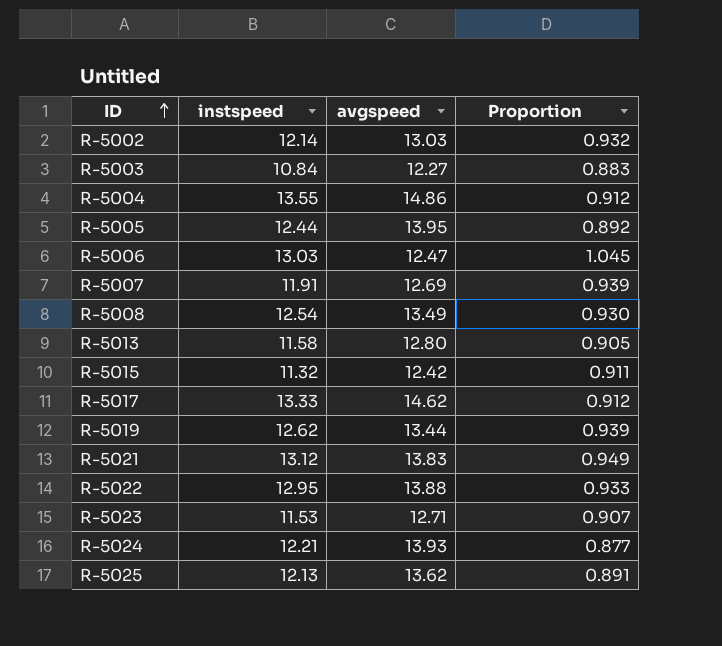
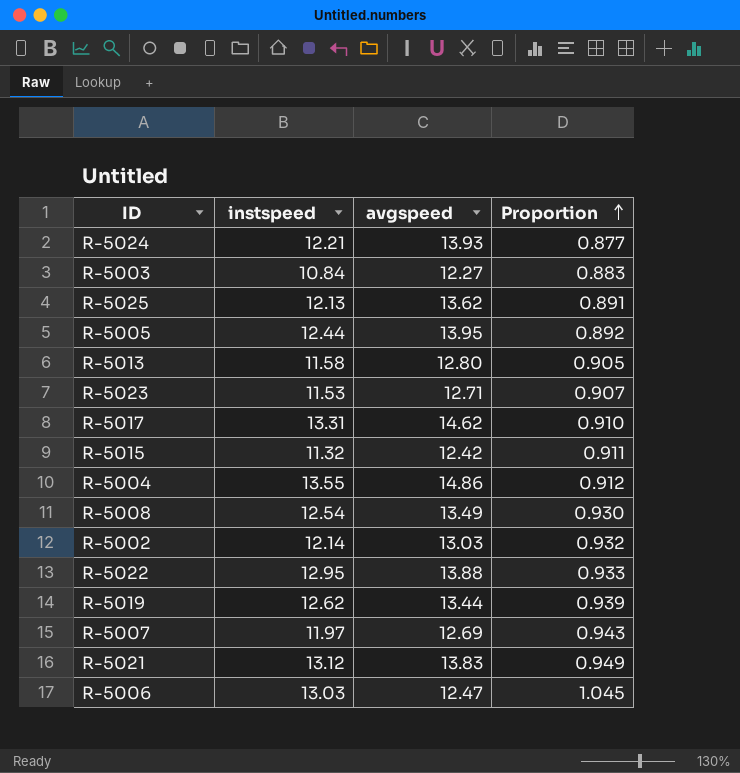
row order: ID ascending -> Proportion ascending
R-5017 | instspeed: 13.33 -> 13.31
R-5017 | Proportion: 0.912 -> 0.910
R-5007 | instspeed: 11.91 -> 11.97
R-5007 | Proportion: 0.939 -> 0.943

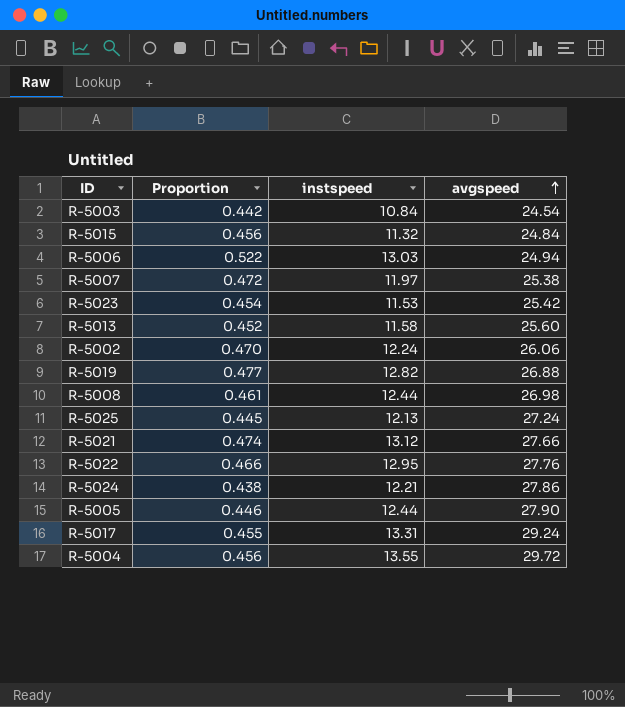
row order: Proportion ascending -> avgspeed ascending
column Proportion | position: 4 -> 2
R-5003 | Proportion: 0.883 -> 0.442
R-5003 | avgspeed: 12.27 -> 24.54
R-5015 | Proportion: 0.911 -> 0.456
R-5015 | avgspeed: 12.42 -> 24.84
R-5006 | Proportion: 1.045 -> 0.522
R-5006 | avgspeed: 12.47 -> 24.94
R-5007 | Proportion: 0.943 -> 0.472
R-5007 | avgspeed: 12.69 -> 25.38
R-5023 | Proportion: 0.907 -> 0.454
R-5023 | avgspeed: 12.71 -> 25.42
R-5013 | Proportion: 0.905 -> 0.452
R-5013 | avgspeed: 12.80 -> 25.60
R-5002 | Proportion: 0.932 -> 0.470
R-5002 | instspeed: 12.14 -> 12.24
R-5002 | avgspeed: 13.03 -> 26.06
R-5019 | Proportion: 0.939 -> 0.477
R-5019 | instspeed: 12.62 -> 12.82
R-5019 | avgspeed: 13.44 -> 26.88
R-5008 | Proportion: 0.930 -> 0.461
R-5008 | instspeed: 12.54 -> 12.44
R-5008 | avgspeed: 13.49 -> 26.98
R-5025 | Proportion: 0.891 -> 0.445
R-5025 | avgspeed: 13.62 -> 27.24
R-5021 | Proportion: 0.949 -> 0.474
R-5021 | avgspeed: 13.83 -> 27.66
R-5022 | Proportion: 0.933 -> 0.466
R-5022 | avgspeed: 13.88 -> 27.76
R-5024 | Proportion: 0.877 -> 0.438
R-5024 | avgspeed: 13.93 -> 27.86
R-5005 | Proportion: 0.892 -> 0.446
R-5005 | avgspeed: 13.95 -> 27.90
R-5017 | Proportion: 0.910 -> 0.455
R-5017 | avgspeed: 14.62 -> 29.24
R-5004 | Proportion: 0.912 -> 0.456
R-5004 | avgspeed: 14.86 -> 29.72

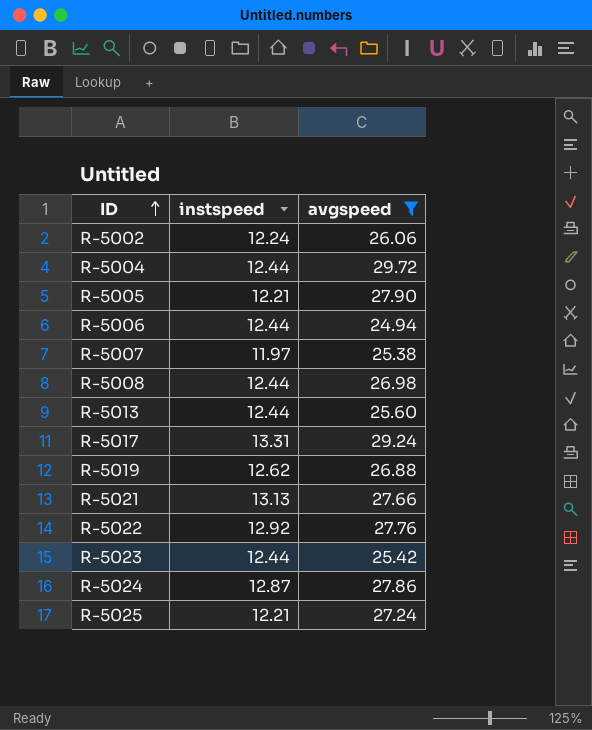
filter: none -> avgspeed >= 24.94
row order: avgspeed ascending -> ID ascending
column Proportion | formula: [instspeed] / [avgspeed] -> none
R-5004 | instspeed: 13.55 -> 12.44
R-5005 | instspeed: 12.44 -> 12.21
R-5006 | instspeed: 13.03 -> 12.44
R-5013 | instspeed: 11.58 -> 12.44
R-5019 | instspeed: 12.82 -> 12.62
R-5021 | instspeed: 13.12 -> 13.13
R-5022 | instspeed: 12.95 -> 12.92
R-5023 | instspeed: 11.53 -> 12.44
R-5024 | instspeed: 12.21 -> 12.87
R-5025 | instspeed: 12.13 -> 12.21

